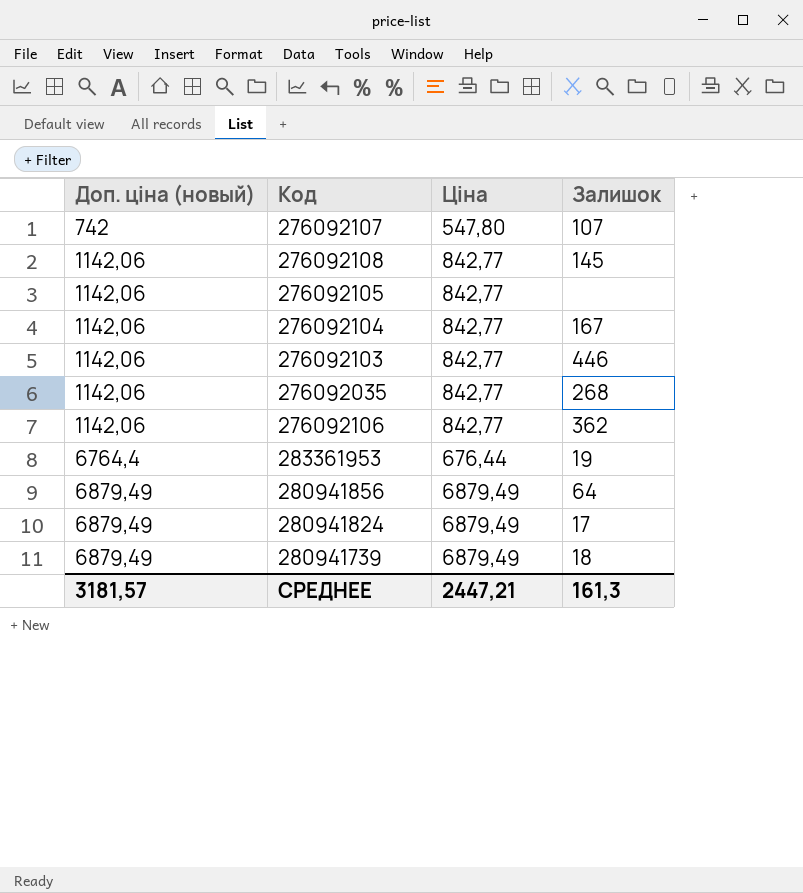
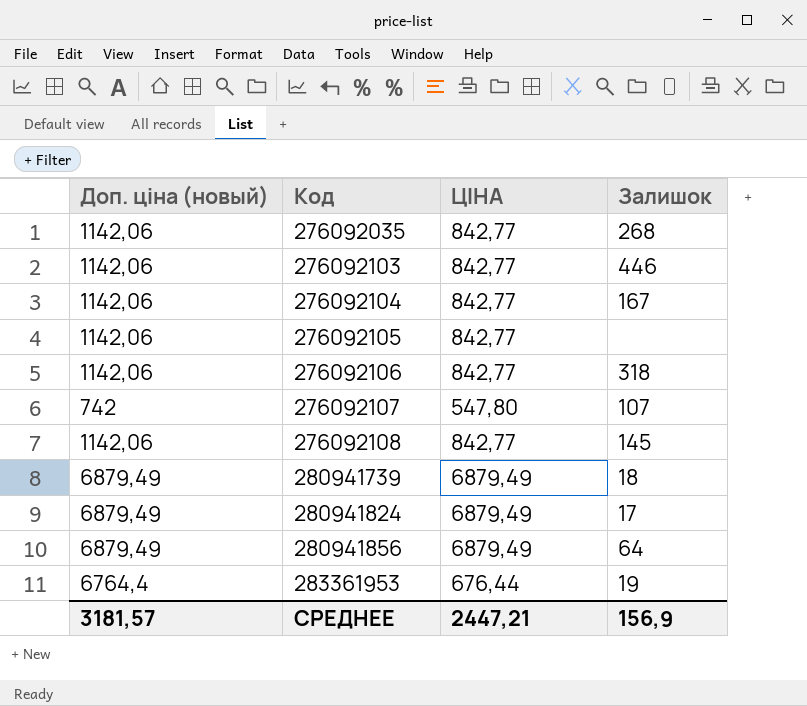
row order: Доп. ціна (новый) ascending -> Код ascending
column name: Ціна -> ЦІНА
276092106 | Залишок: 362 -> 318
СРЕДНЕЕ | Залишок: 161,3 -> 156,9

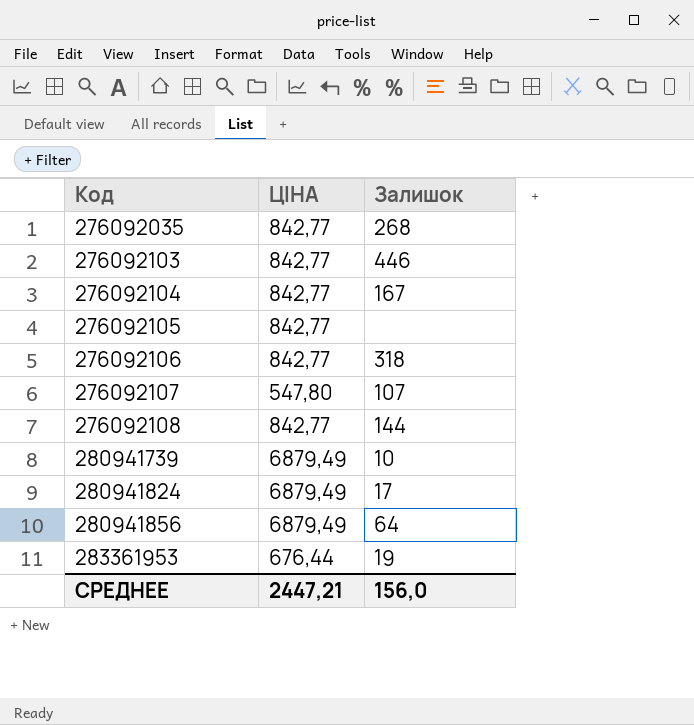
column Доп. ціна (новый) | position: 1 -> none
276092108 | Залишок: 145 -> 144
280941739 | Залишок: 18 -> 10
СРЕДНЕЕ | Залишок: 156,9 -> 156,0

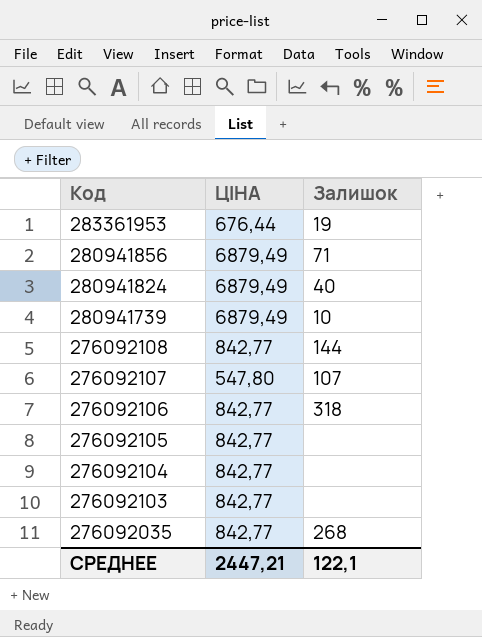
row order: Код ascending -> Код descending
280941856 | Залишок: 64 -> 71
280941824 | Залишок: 17 -> 40
276092104 | Залишок: 167 -> none
276092103 | Залишок: 446 -> none
СРЕДНЕЕ | Залишок: 156,0 -> 122,1

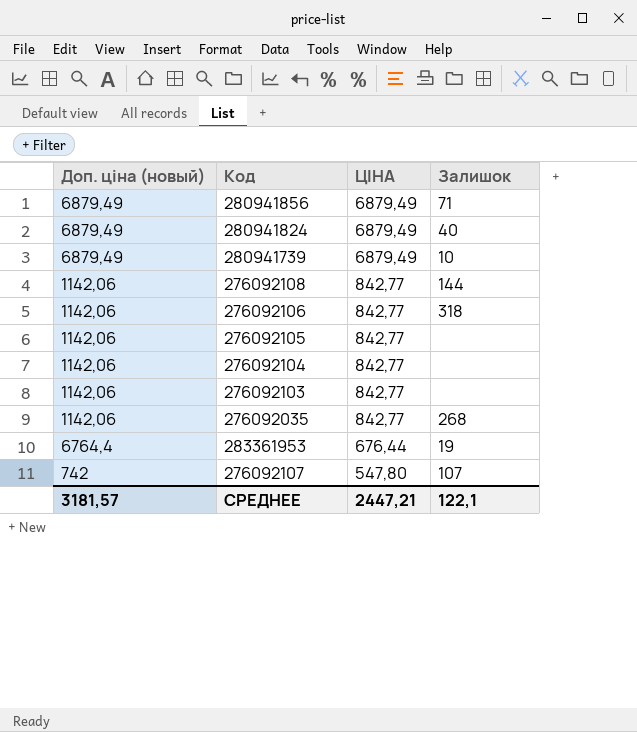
row order: Код descending -> ЦІНА descending
column Доп. ціна (новый) | position: none -> 1

